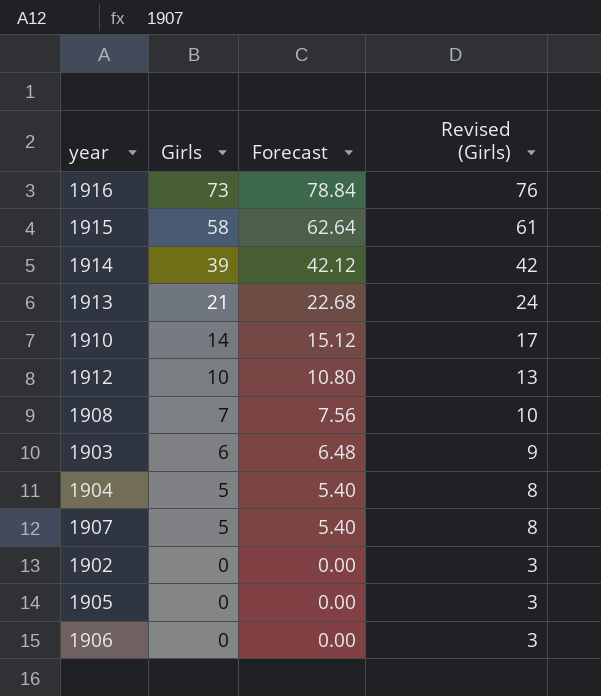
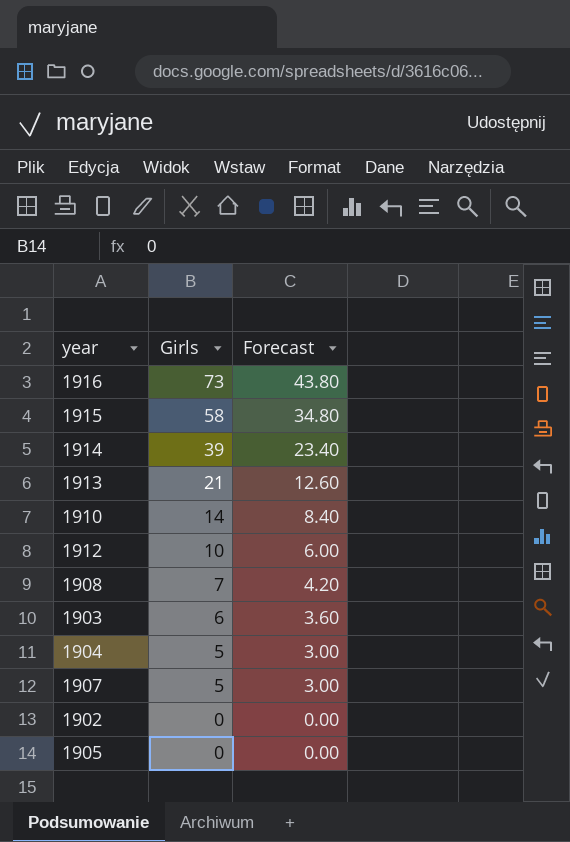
column Revised (Girls) | formula: [Girls] + 3 -> none
column Forecast | formula: [Girls] * 1.08 -> [Girls] * 0.6
row 1906: 0 | 0.00 | 3 -> none

